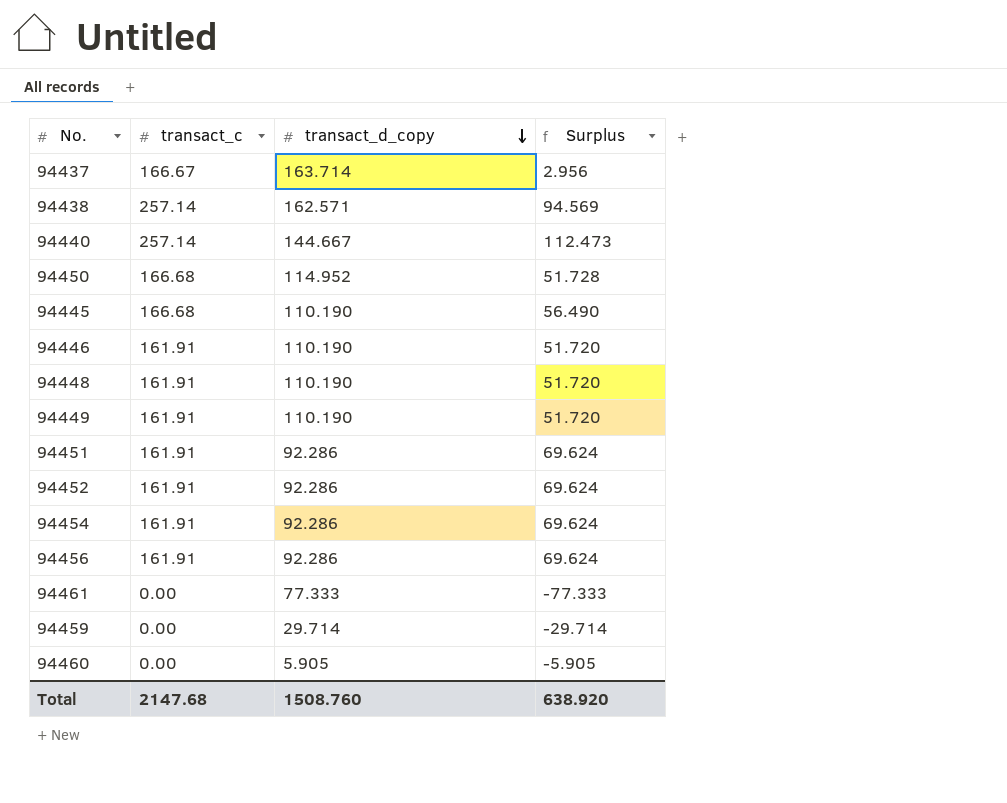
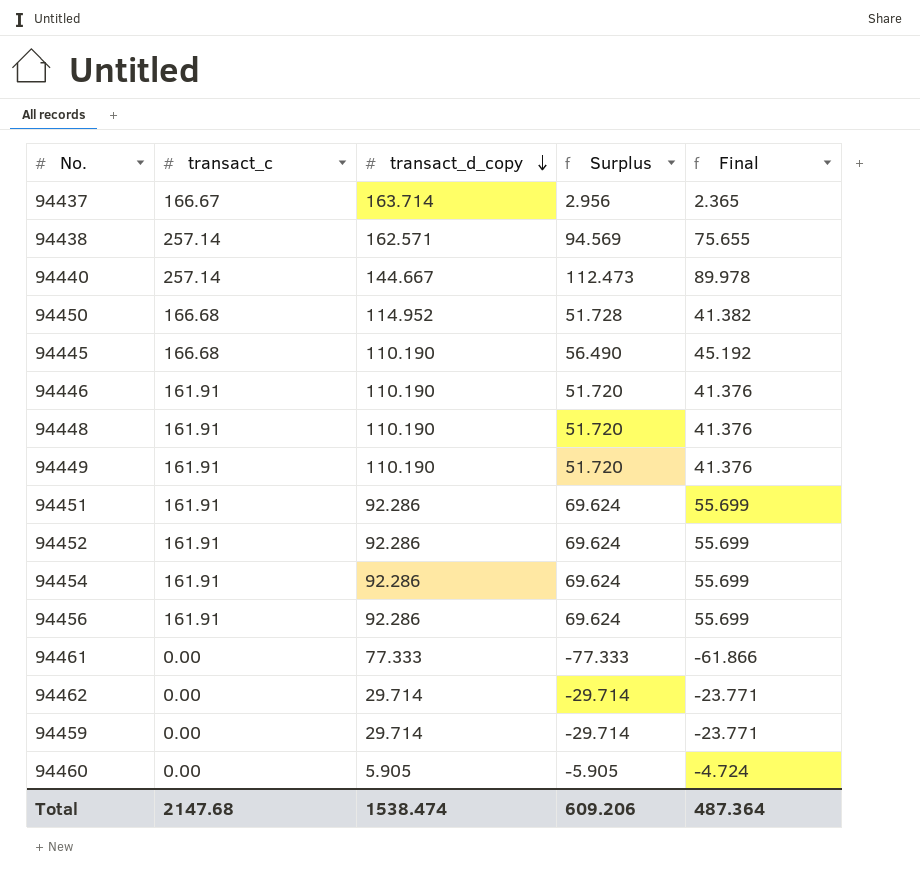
column Final | formula: none -> [Surplus] * 0.8
row 94462: none -> 0.00 | 29.714 | -29.714 | -23.771
Total | transact_d_copy: 1508.760 -> 1538.474
Total | Surplus: 638.920 -> 609.206

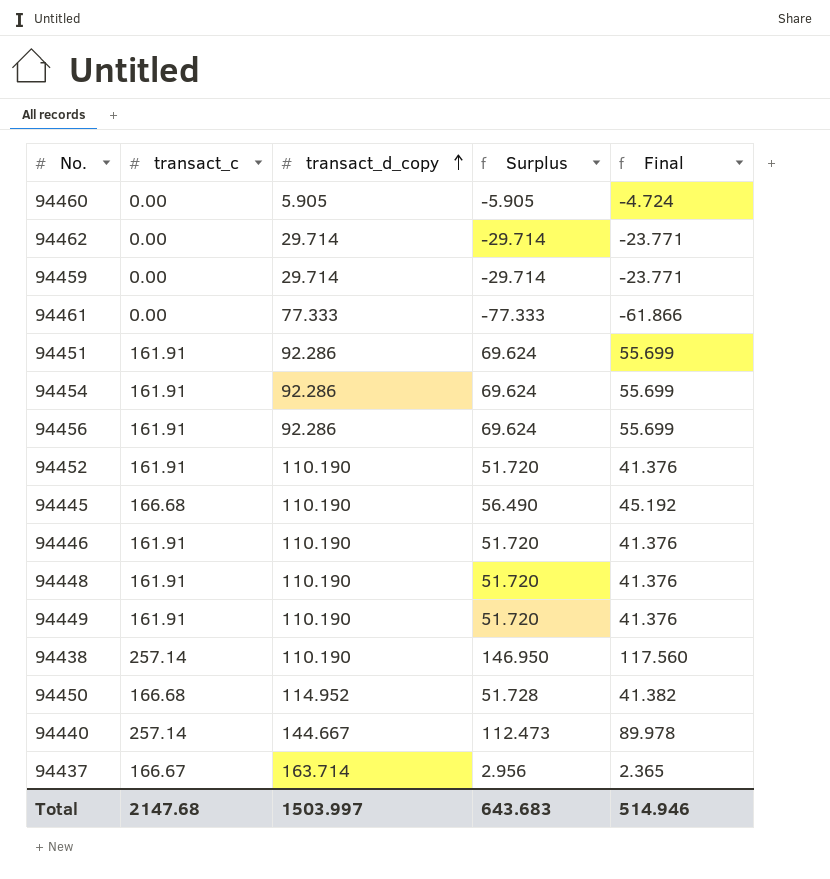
row order: transact_d_copy descending -> transact_d_copy ascending
94452 | transact_d_copy: 92.286 -> 110.190
94452 | Surplus: 69.624 -> 51.720
94452 | Final: 55.699 -> 41.376
94438 | transact_d_copy: 162.571 -> 110.190
94438 | Surplus: 94.569 -> 146.950
94438 | Final: 75.655 -> 117.560
Total | transact_d_copy: 1538.474 -> 1503.997
Total | Surplus: 609.206 -> 643.683
Total | Final: 487.364 -> 514.946

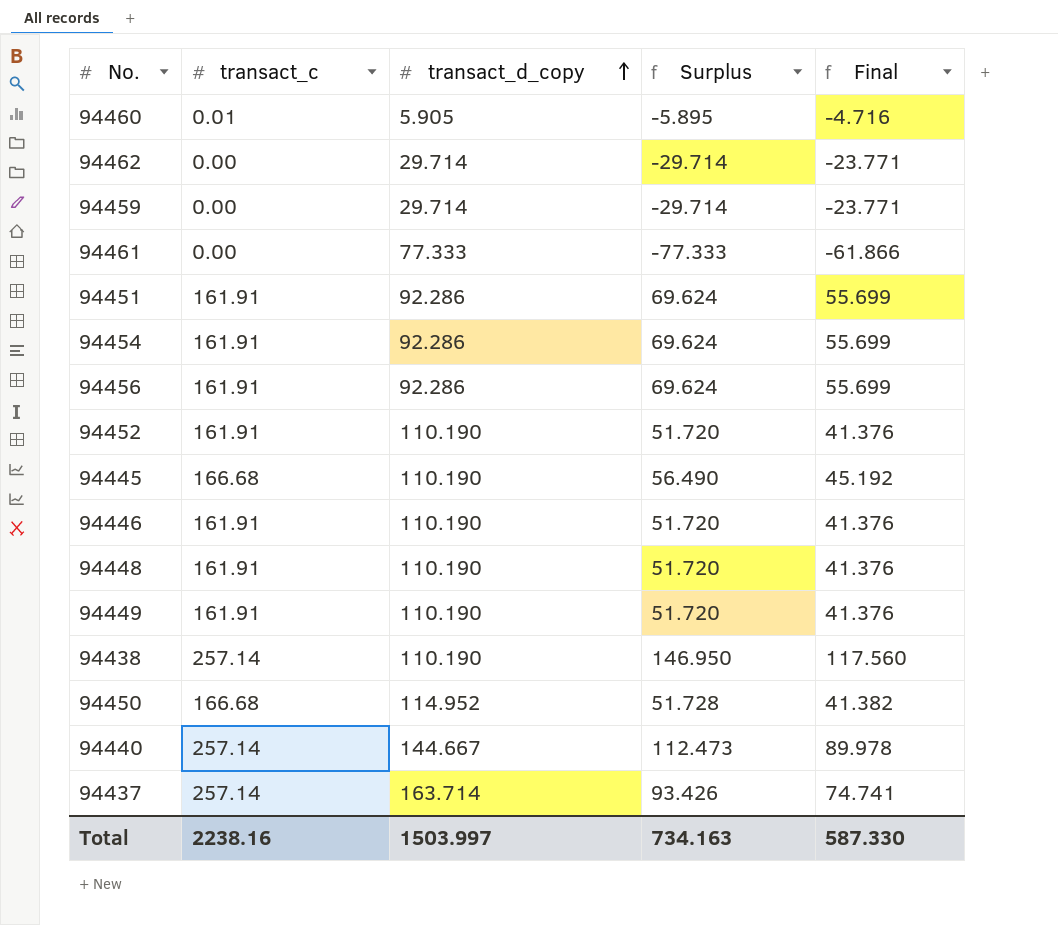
94460 | transact_c: 0.00 -> 0.01
94460 | Surplus: -5.905 -> -5.895
94460 | Final: -4.724 -> -4.716
94437 | transact_c: 166.67 -> 257.14
94437 | Surplus: 2.956 -> 93.426
94437 | Final: 2.365 -> 74.741
Total | transact_c: 2147.68 -> 2238.16
Total | Surplus: 643.683 -> 734.163
Total | Final: 514.946 -> 587.330

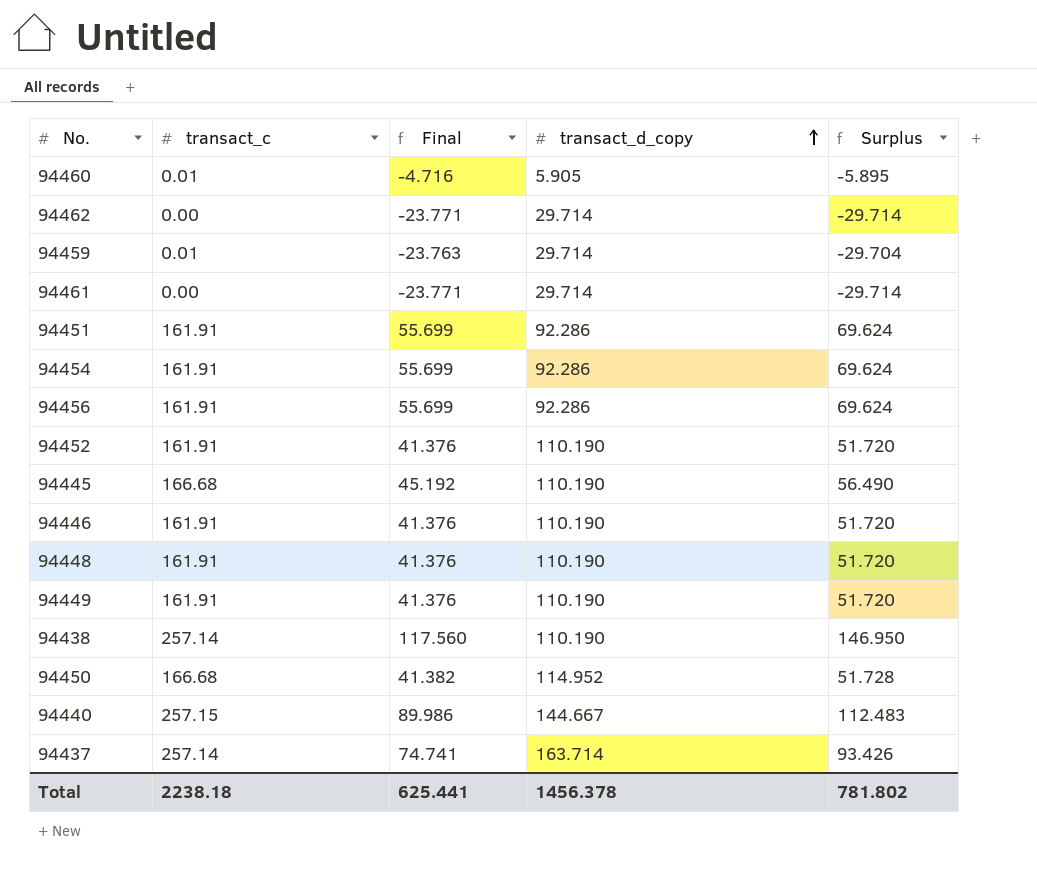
column Final | position: 5 -> 3
94459 | transact_c: 0.00 -> 0.01
94459 | Final: -23.771 -> -23.763
94459 | Surplus: -29.714 -> -29.704
94461 | Final: -61.866 -> -23.771
94461 | transact_d_copy: 77.333 -> 29.714
94461 | Surplus: -77.333 -> -29.714
94440 | transact_c: 257.14 -> 257.15
94440 | Final: 89.978 -> 89.986
94440 | Surplus: 112.473 -> 112.483
Total | transact_c: 2238.16 -> 2238.18
Total | Final: 587.330 -> 625.441
Total | transact_d_copy: 1503.997 -> 1456.378
Total | Surplus: 734.163 -> 781.802

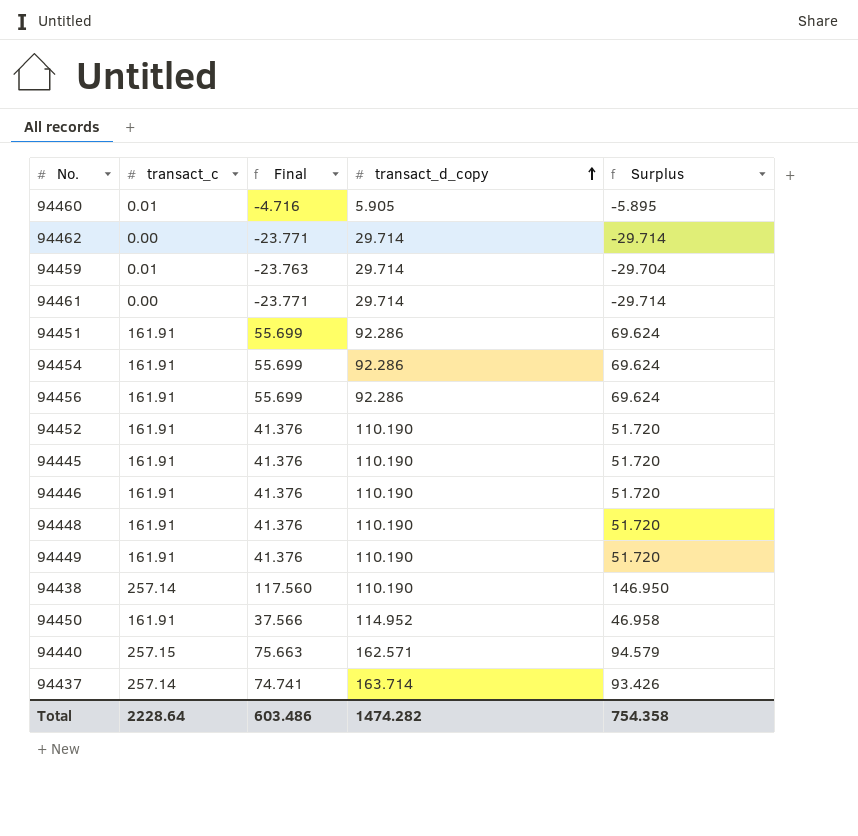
94445 | transact_c: 166.68 -> 161.91
94445 | Final: 45.192 -> 41.376
94445 | Surplus: 56.490 -> 51.720
94450 | transact_c: 166.68 -> 161.91
94450 | Final: 41.382 -> 37.566
94450 | Surplus: 51.728 -> 46.958
94440 | Final: 89.986 -> 75.663
94440 | transact_d_copy: 144.667 -> 162.571
94440 | Surplus: 112.483 -> 94.579
Total | transact_c: 2238.18 -> 2228.64
Total | Final: 625.441 -> 603.486
Total | transact_d_copy: 1456.378 -> 1474.282
Total | Surplus: 781.802 -> 754.358

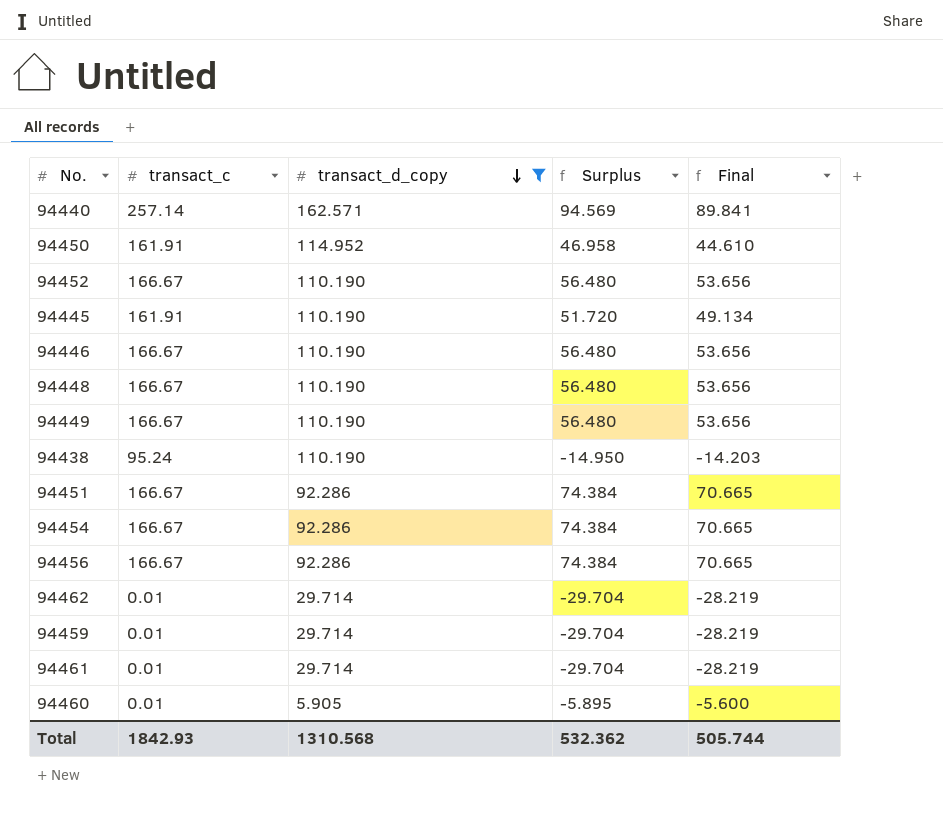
filter: none -> transact_d_copy != 163.714
row order: transact_d_copy ascending -> transact_d_copy descending
column Final | formula: [Surplus] * 0.8 -> [Surplus] * 0.95
column Final | position: 3 -> 5
94440 | transact_c: 257.15 -> 257.14
94440 | Surplus: 94.579 -> 94.569
94452 | transact_c: 161.91 -> 166.67
94452 | Surplus: 51.720 -> 56.480
94446 | transact_c: 161.91 -> 166.67
94446 | Surplus: 51.720 -> 56.480
94448 | transact_c: 161.91 -> 166.67
94448 | Surplus: 51.720 -> 56.480
94449 | transact_c: 161.91 -> 166.67
94449 | Surplus: 51.720 -> 56.480
94438 | transact_c: 257.14 -> 95.24
94438 | Surplus: 146.950 -> -14.950
94451 | transact_c: 161.91 -> 166.67
94451 | Surplus: 69.624 -> 74.384
94454 | transact_c: 161.91 -> 166.67
94454 | Surplus: 69.624 -> 74.384
94456 | transact_c: 161.91 -> 166.67
94456 | Surplus: 69.624 -> 74.384
94462 | transact_c: 0.00 -> 0.01
94462 | Surplus: -29.714 -> -29.704
94461 | transact_c: 0.00 -> 0.01
94461 | Surplus: -29.714 -> -29.704
Total | transact_c: 2228.64 -> 1842.93
Total | transact_d_copy: 1474.282 -> 1310.568
Total | Surplus: 754.358 -> 532.362
Total | Final: 603.486 -> 505.744

